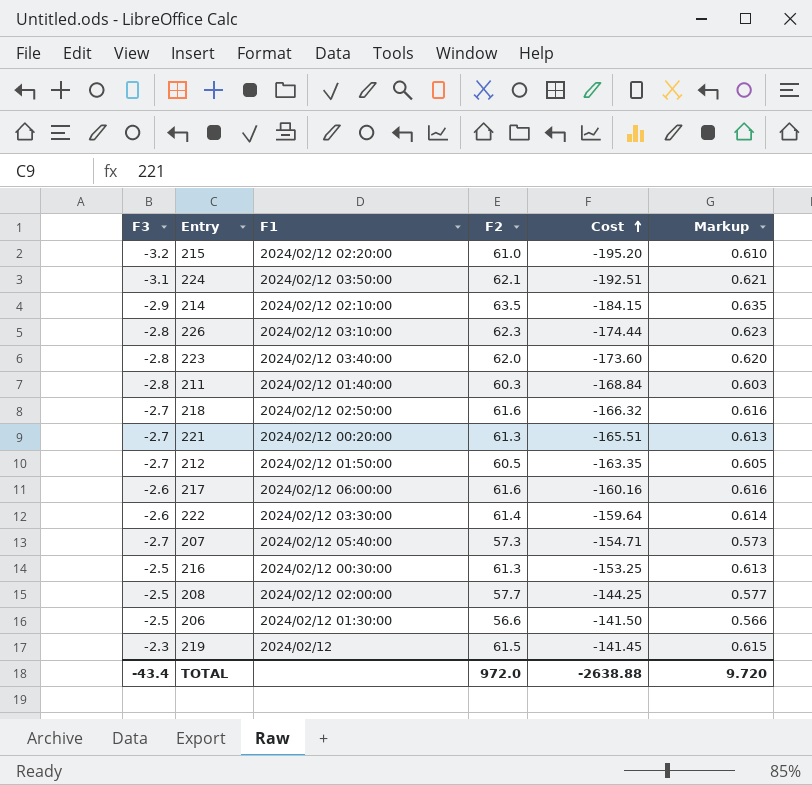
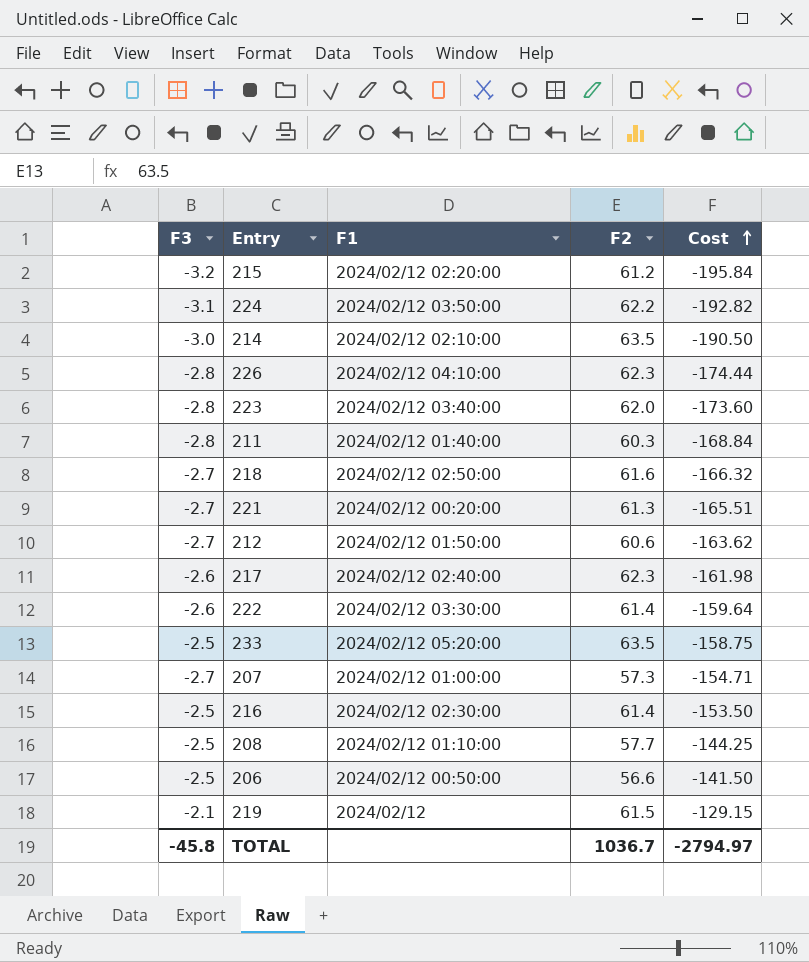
column Markup | formula: [F2] * 0.01 -> none
215 | F2: 61.0 -> 61.2
215 | Cost: -195.20 -> -195.84
224 | F2: 62.1 -> 62.2
224 | Cost: -192.51 -> -192.82
214 | F3: -2.9 -> -3.0
214 | Cost: -184.15 -> -190.50
226 | F1: 2024/02/12 03:10:00 -> 2024/02/12 04:10:00
212 | F2: 60.5 -> 60.6
212 | Cost: -163.35 -> -163.62
217 | F1: 2024/02/12 06:00:00 -> 2024/02/12 02:40:00
217 | F2: 61.6 -> 62.3
217 | Cost: -160.16 -> -161.98
row 233: none -> -2.5 | 2024/02/12 05:20:00 | 63.5 | -158.75
207 | F1: 2024/02/12 05:40:00 -> 2024/02/12 01:00:00
216 | F1: 2024/02/12 00:30:00 -> 2024/02/12 02:30:00
216 | F2: 61.3 -> 61.4
216 | Cost: -153.25 -> -153.50
208 | F1: 2024/02/12 02:00:00 -> 2024/02/12 01:10:00
206 | F1: 2024/02/12 01:30:00 -> 2024/02/12 00:50:00
219 | F3: -2.3 -> -2.1
219 | Cost: -141.45 -> -129.15
TOTAL | F3: -43.4 -> -45.8
TOTAL | F2: 972.0 -> 1036.7
TOTAL | Cost: -2638.88 -> -2794.97

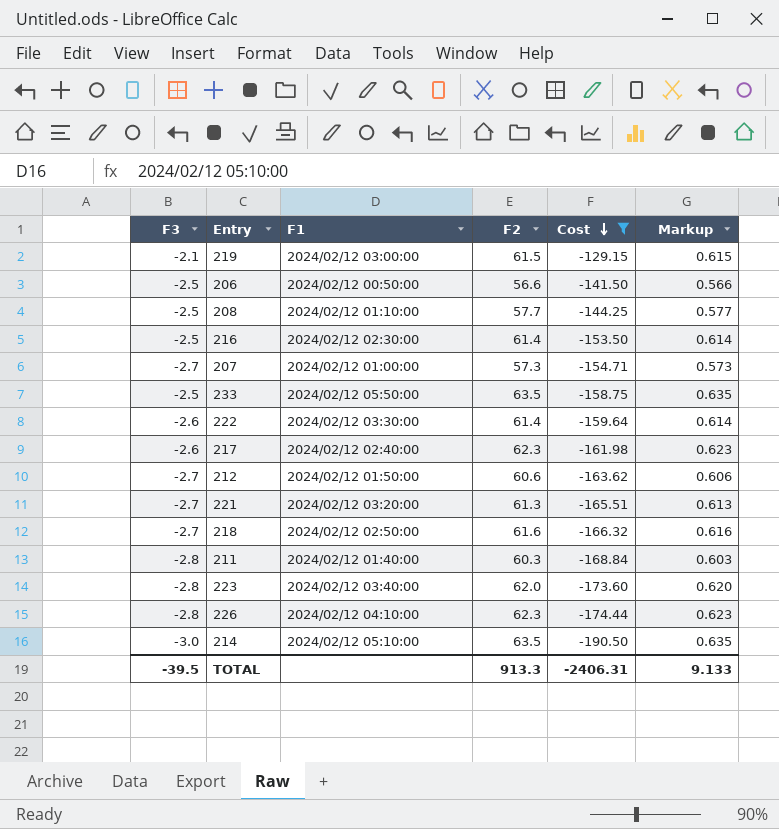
filter: none -> Cost >= -190.50
row order: Cost ascending -> Cost descending
column Markup | formula: none -> [F2] * 0.01
219 | F1: 2024/02/12 -> 2024/02/12 03:00:00
233 | F1: 2024/02/12 05:20:00 -> 2024/02/12 05:50:00
221 | F1: 2024/02/12 00:20:00 -> 2024/02/12 03:20:00
214 | F1: 2024/02/12 02:10:00 -> 2024/02/12 05:10:00
TOTAL | F3: -45.8 -> -39.5
TOTAL | F2: 1036.7 -> 913.3
TOTAL | Cost: -2794.97 -> -2406.31

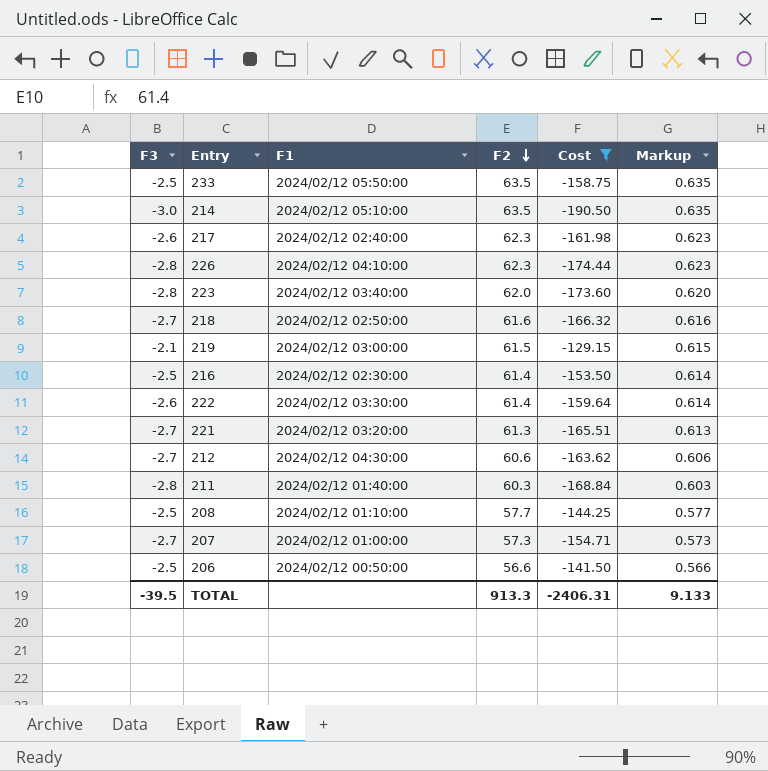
row order: Cost descending -> F2 descending
212 | F1: 2024/02/12 01:50:00 -> 2024/02/12 04:30:00

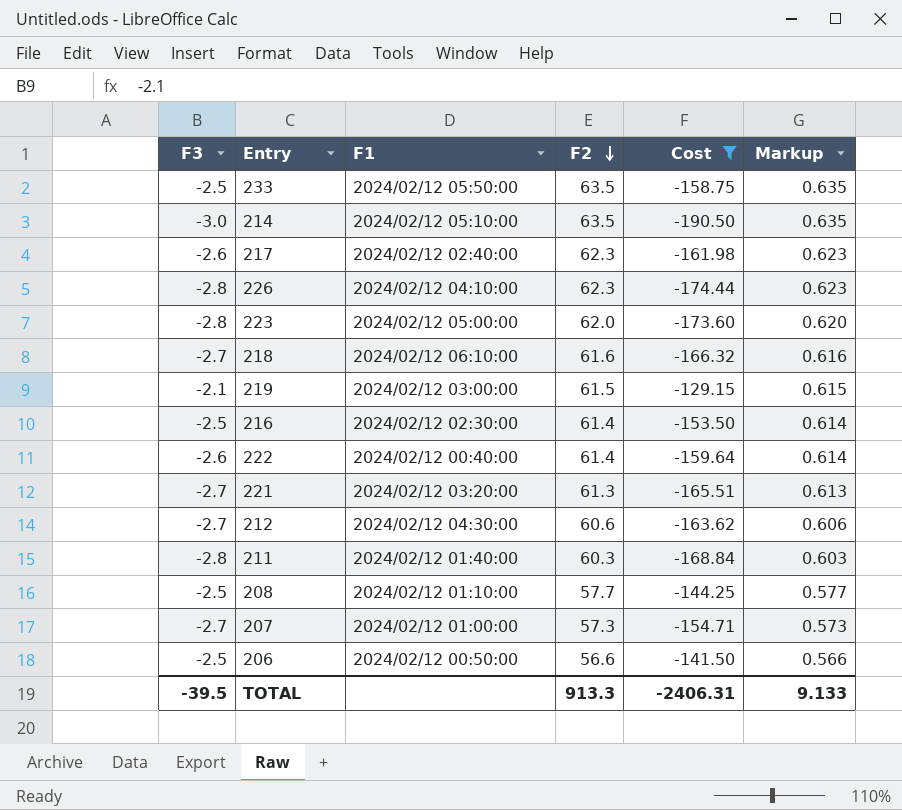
223 | F1: 2024/02/12 03:40:00 -> 2024/02/12 05:00:00
218 | F1: 2024/02/12 02:50:00 -> 2024/02/12 06:10:00
222 | F1: 2024/02/12 03:30:00 -> 2024/02/12 00:40:00

